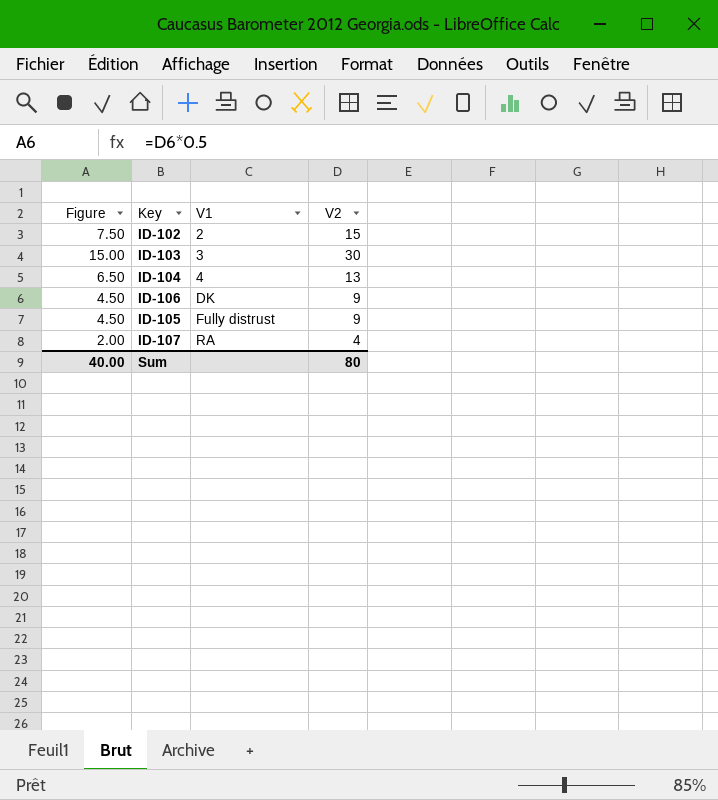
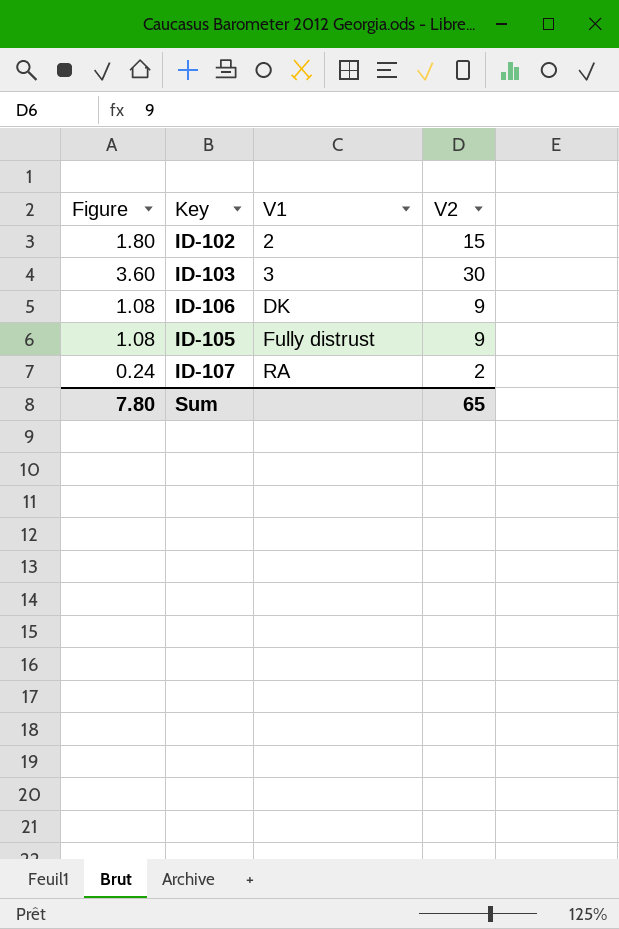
column Figure | formula: [V2] * 0.5 -> [V2] * 0.12
row ID-104: 6.50 | 4 | 13 -> none
ID-107 | V2: 4 -> 2
Sum | Figure: 40.00 -> 7.80
Sum | V2: 80 -> 65

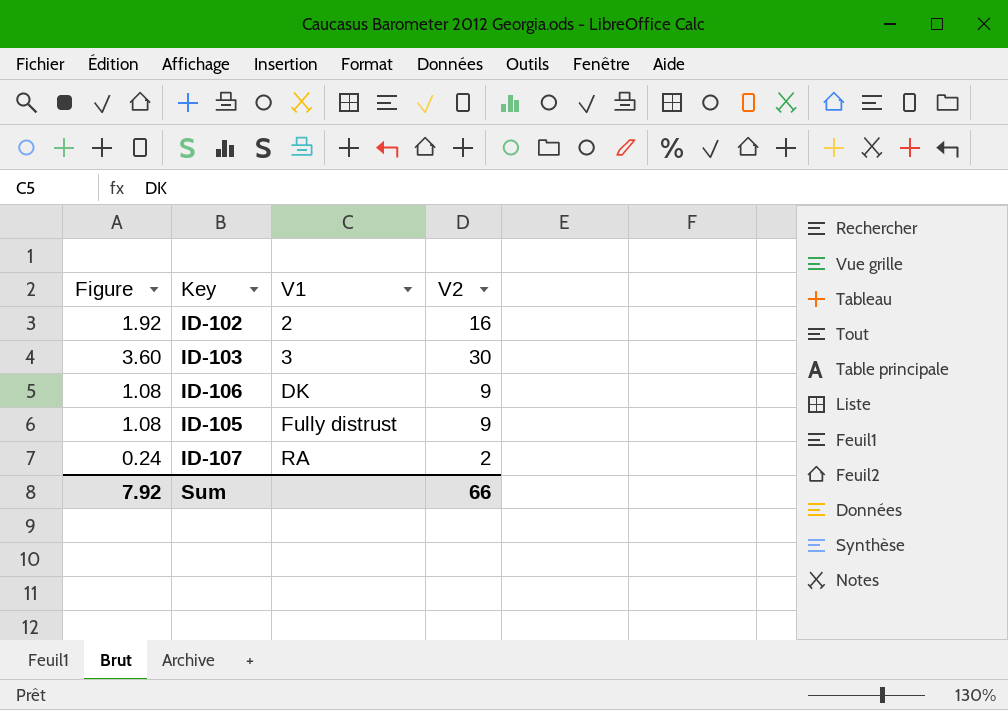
ID-102 | Figure: 1.80 -> 1.92
ID-102 | V2: 15 -> 16
Sum | Figure: 7.80 -> 7.92
Sum | V2: 65 -> 66

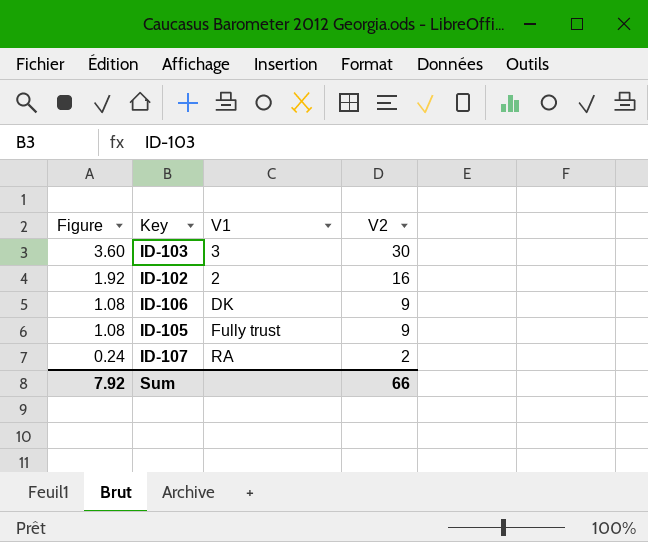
row order: V1 ascending -> Figure descending
ID-105 | V1: Fully distrust -> Fully trust

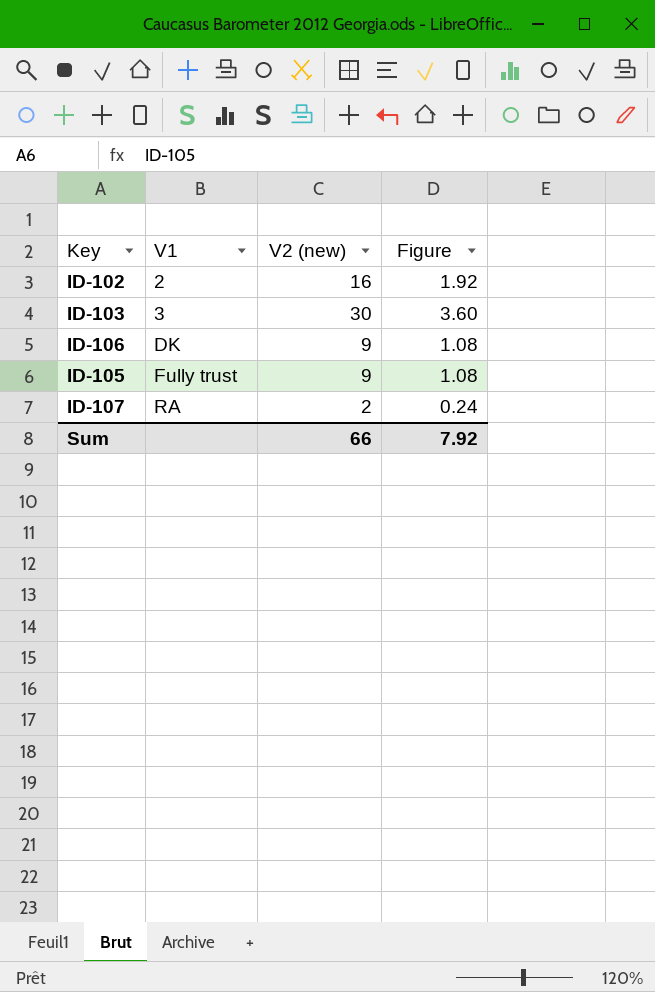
row order: Figure descending -> V1 ascending
column name: V2 -> V2 (new)
column Figure | position: 1 -> 4

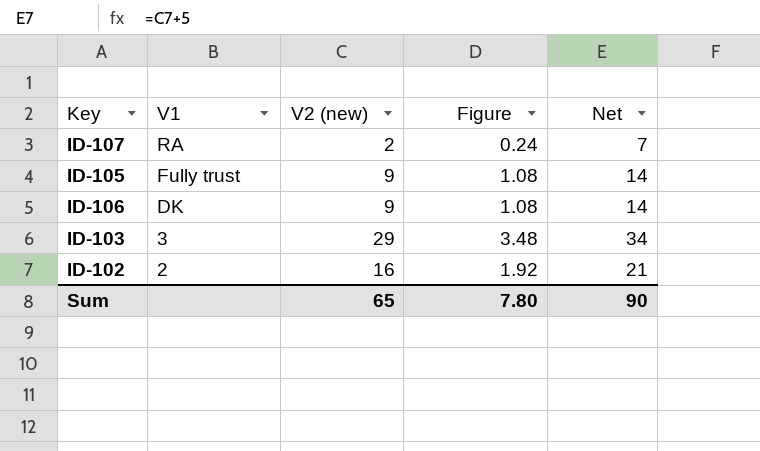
row order: V1 ascending -> V1 descending
column Net | formula: none -> [V2 (new)] + 5
ID-103 | V2 (new): 30 -> 29
ID-103 | Figure: 3.60 -> 3.48
Sum | V2 (new): 66 -> 65
Sum | Figure: 7.92 -> 7.80

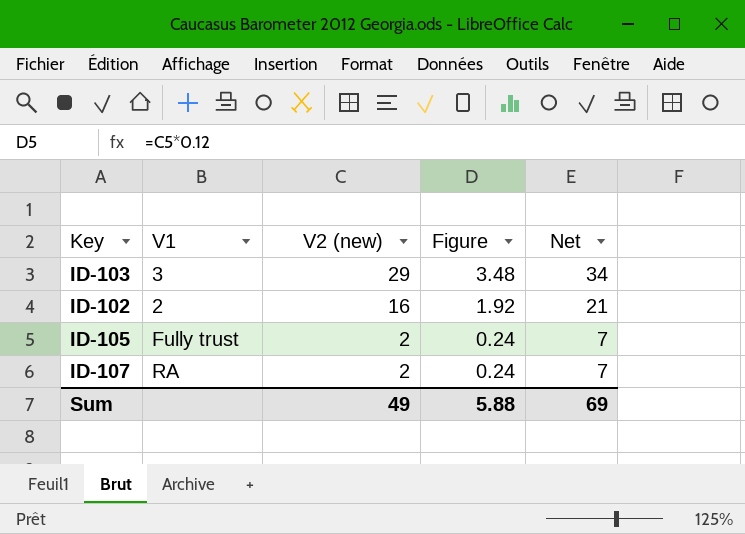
row order: V1 descending -> V2 (new) descending
row ID-106: DK | 9 | 1.08 | 14 -> none
ID-105 | V2 (new): 9 -> 2
ID-105 | Figure: 1.08 -> 0.24
ID-105 | Net: 14 -> 7
Sum | V2 (new): 65 -> 49
Sum | Figure: 7.80 -> 5.88
Sum | Net: 90 -> 69

